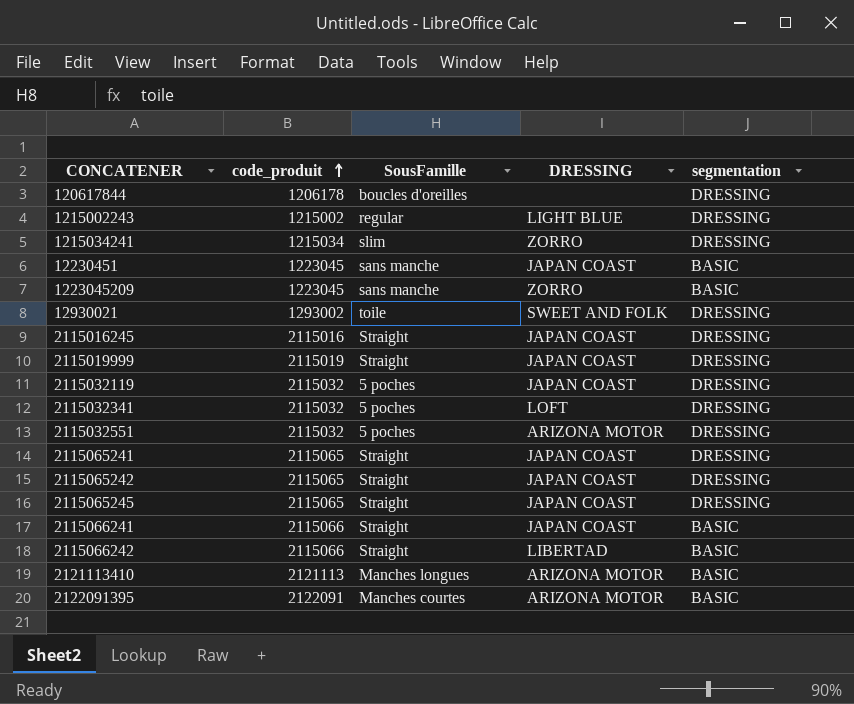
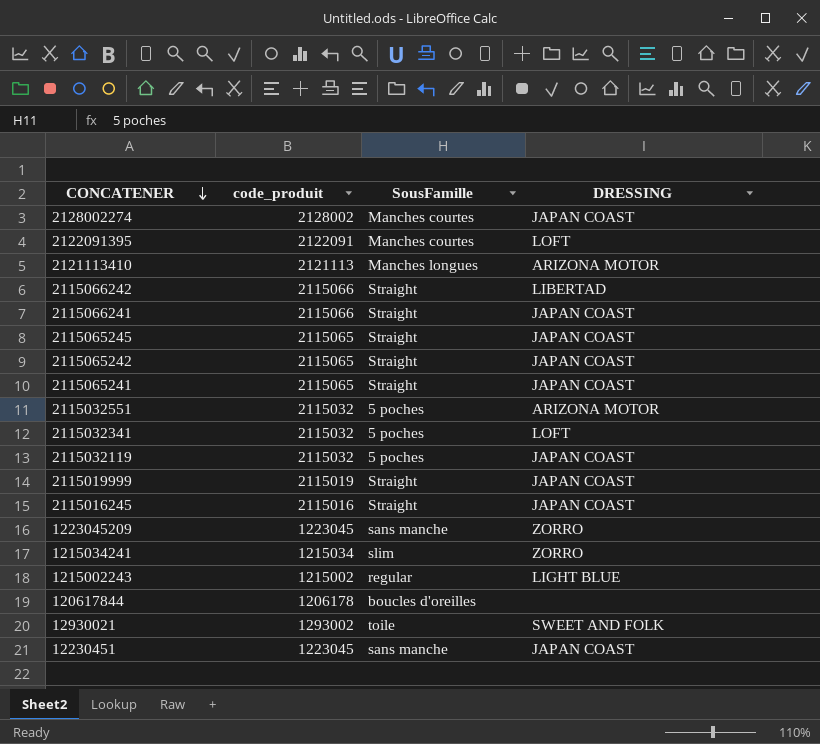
row order: code_produit ascending -> CONCATENER descending
column segmentation | position: 5 -> none
row 2128002274: none -> 2128002 | Manches courtes | JAPAN COAST
2122091395 | DRESSING: ARIZONA MOTOR -> LOFT

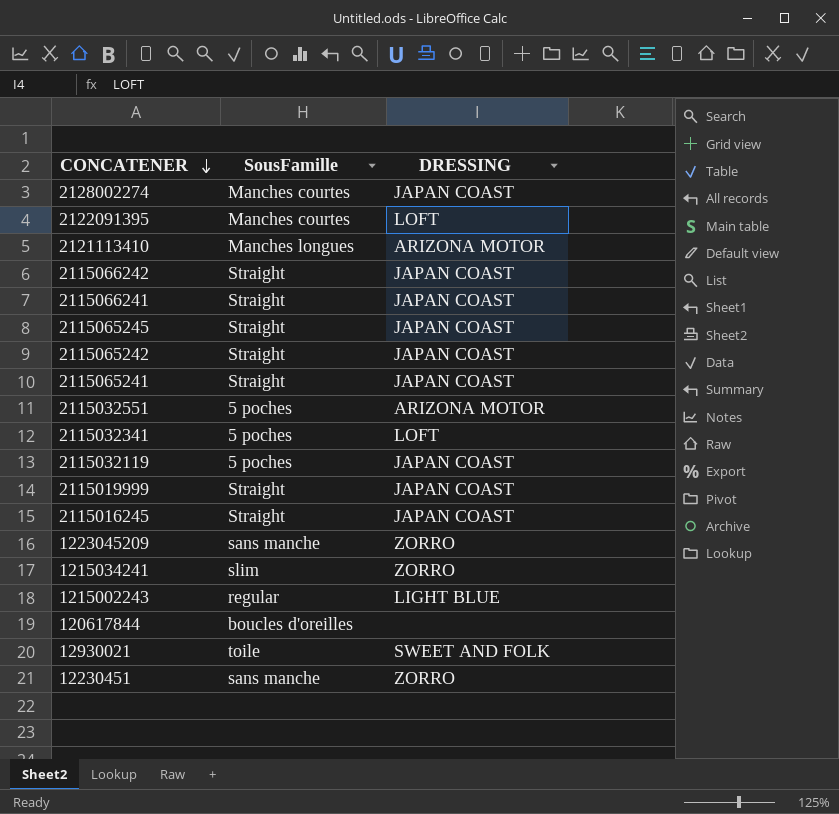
column code_produit | position: 2 -> none
2115066242 | DRESSING: LIBERTAD -> JAPAN COAST
12230451 | DRESSING: JAPAN COAST -> ZORRO

